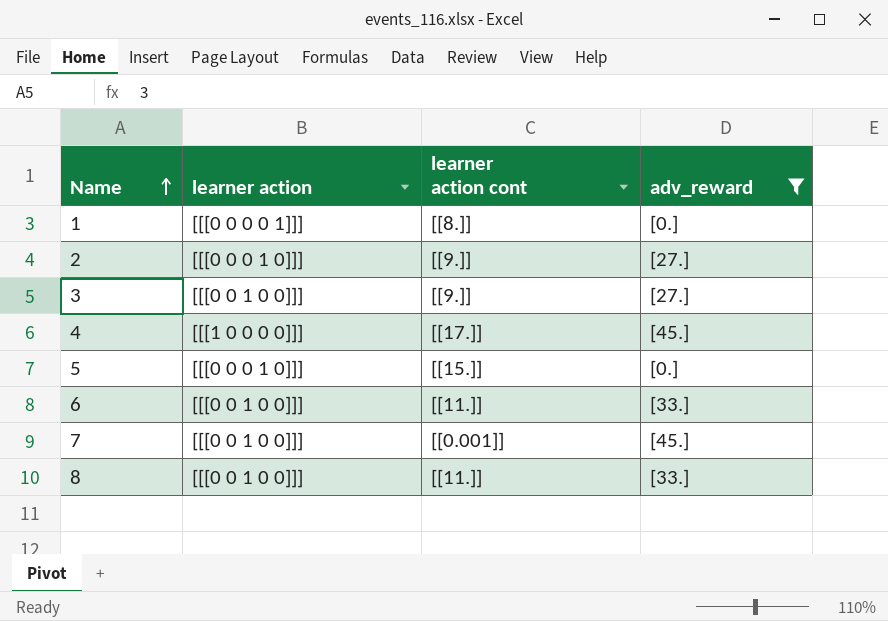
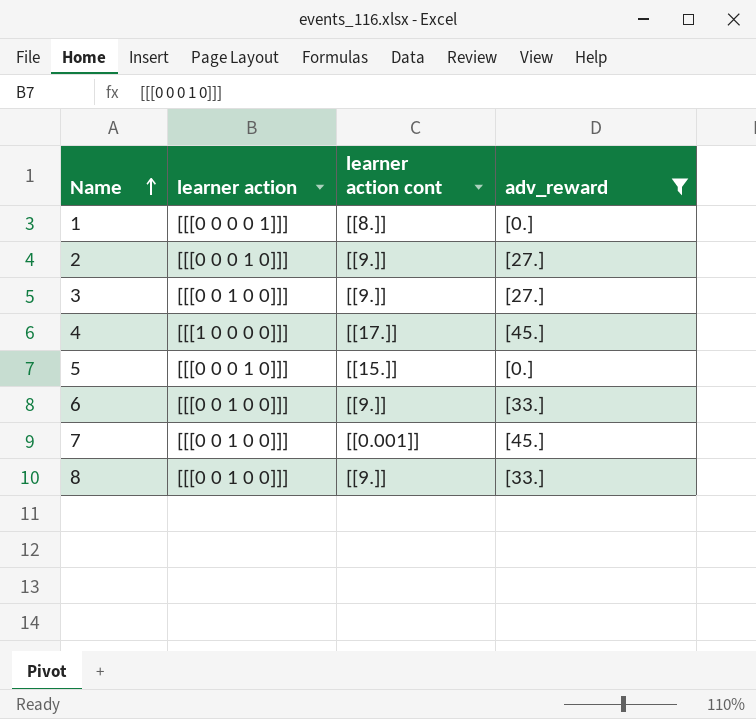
6 | learner action cont: [[11.]] -> [[9.]]
8 | learner action cont: [[11.]] -> [[9.]]

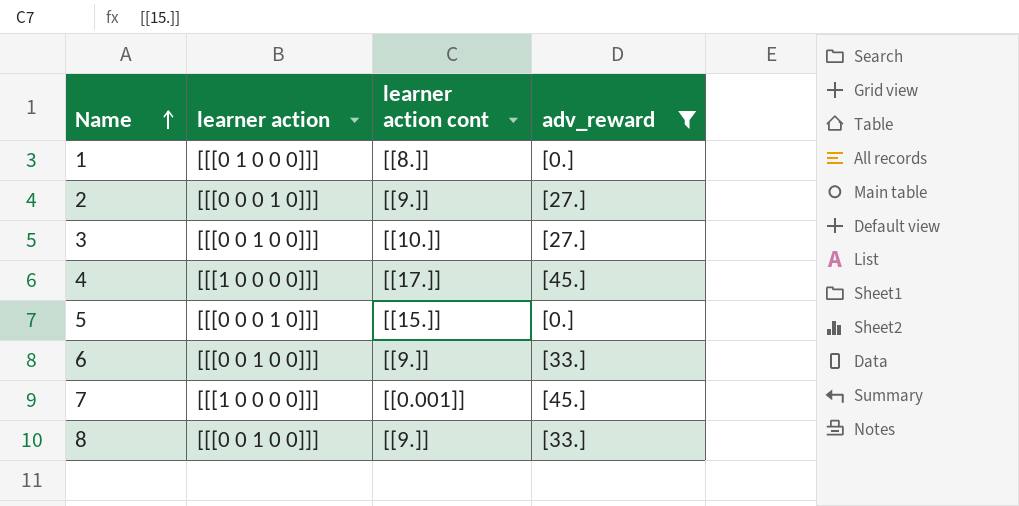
1 | learner action: [[[0 0 0 0 1]]] -> [[[0 1 0 0 0]]]
3 | learner action cont: [[9.]] -> [[10.]]
7 | learner action: [[[0 0 1 0 0]]] -> [[[1 0 0 0 0]]]

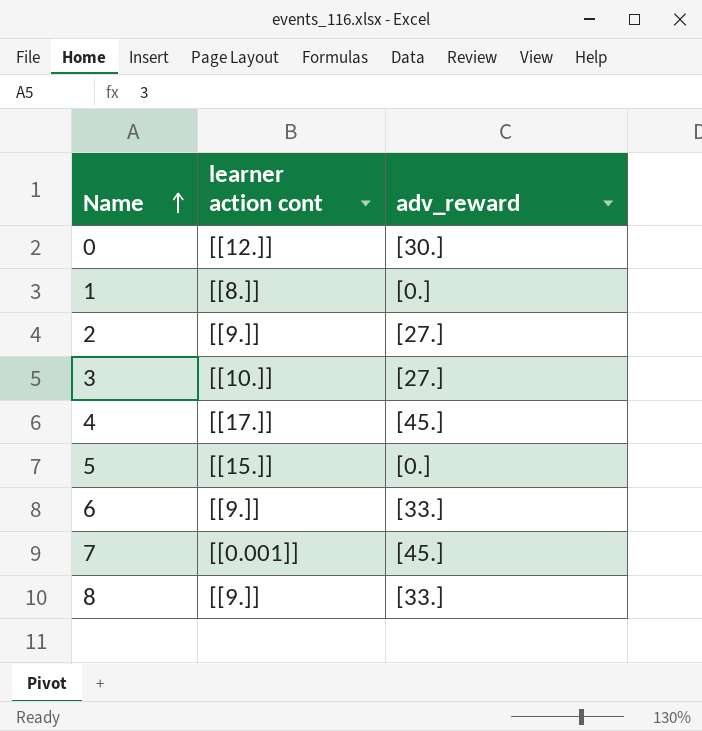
filter: adv_reward != [30.] -> none
column learner action | position: 2 -> none

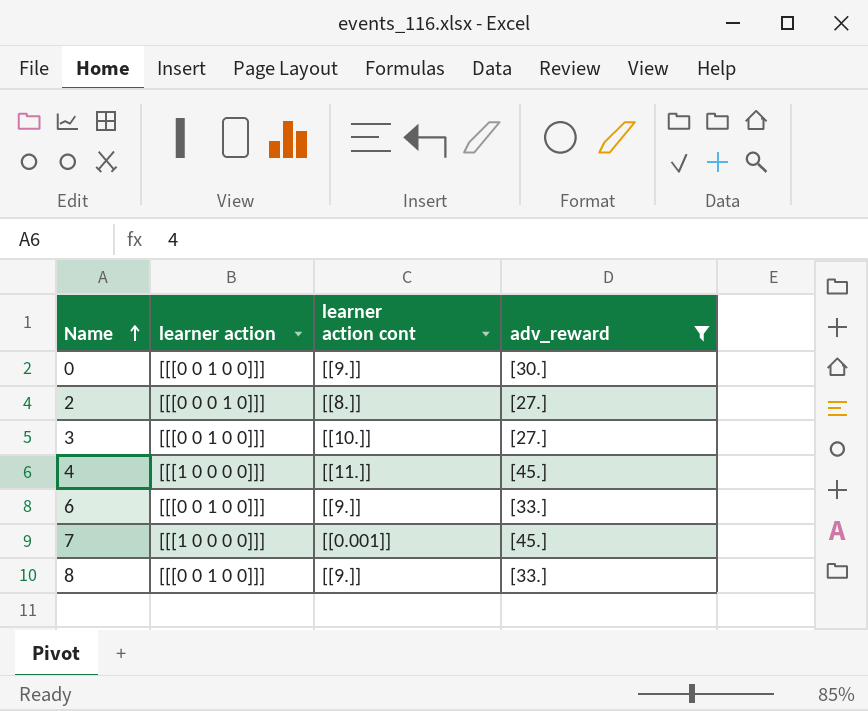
filter: none -> adv_reward != [0.]
column learner action | position: none -> 2
0 | learner action cont: [[12.]] -> [[9.]]
2 | learner action cont: [[9.]] -> [[8.]]
4 | learner action cont: [[17.]] -> [[11.]]

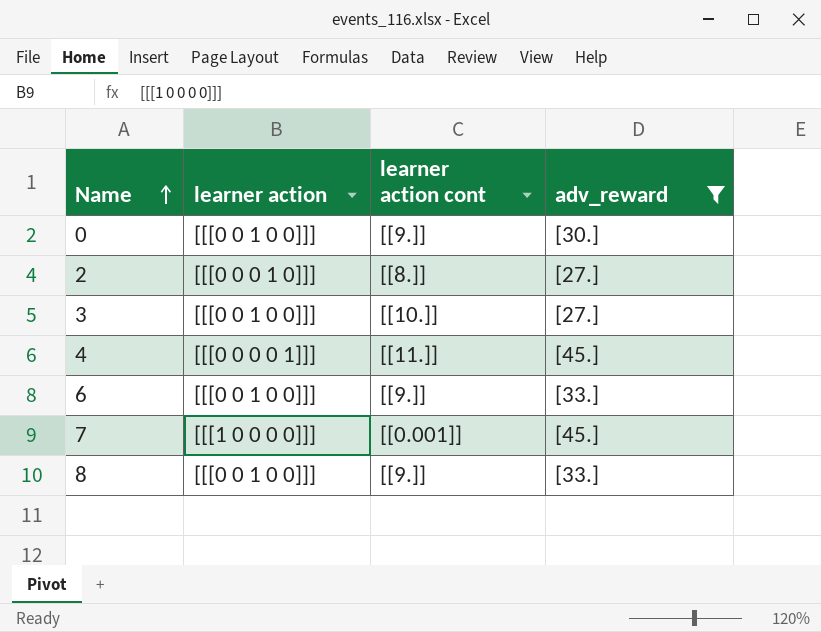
4 | learner action: [[[1 0 0 0 0]]] -> [[[0 0 0 0 1]]]

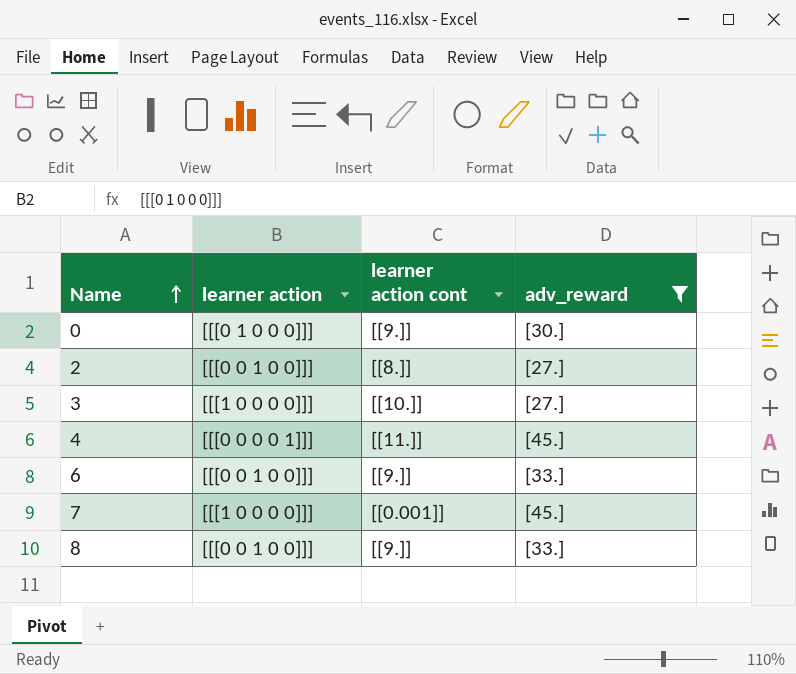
0 | learner action: [[[0 0 1 0 0]]] -> [[[0 1 0 0 0]]]
2 | learner action: [[[0 0 0 1 0]]] -> [[[0 0 1 0 0]]]
3 | learner action: [[[0 0 1 0 0]]] -> [[[1 0 0 0 0]]]

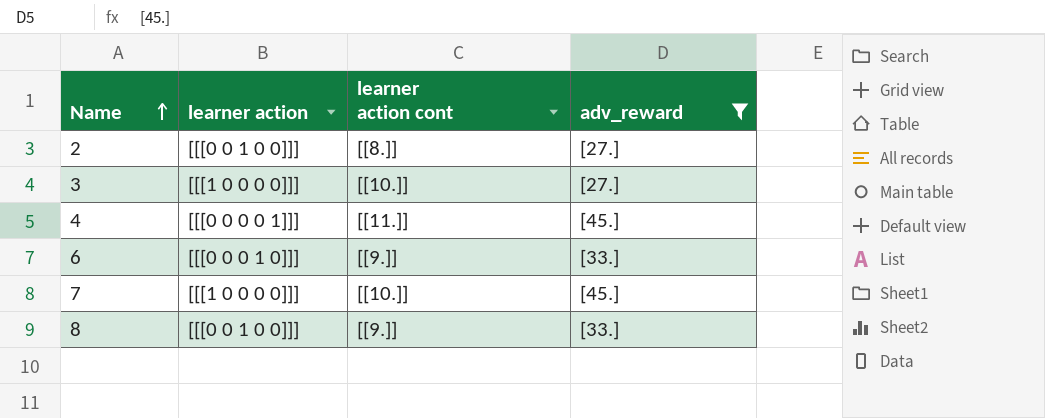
row 0: [[[0 1 0 0 0]]] | [[9.]] | [30.] -> none
6 | learner action: [[[0 0 1 0 0]]] -> [[[0 0 0 1 0]]]
7 | learner action cont: [[0.001]] -> [[10.]]

